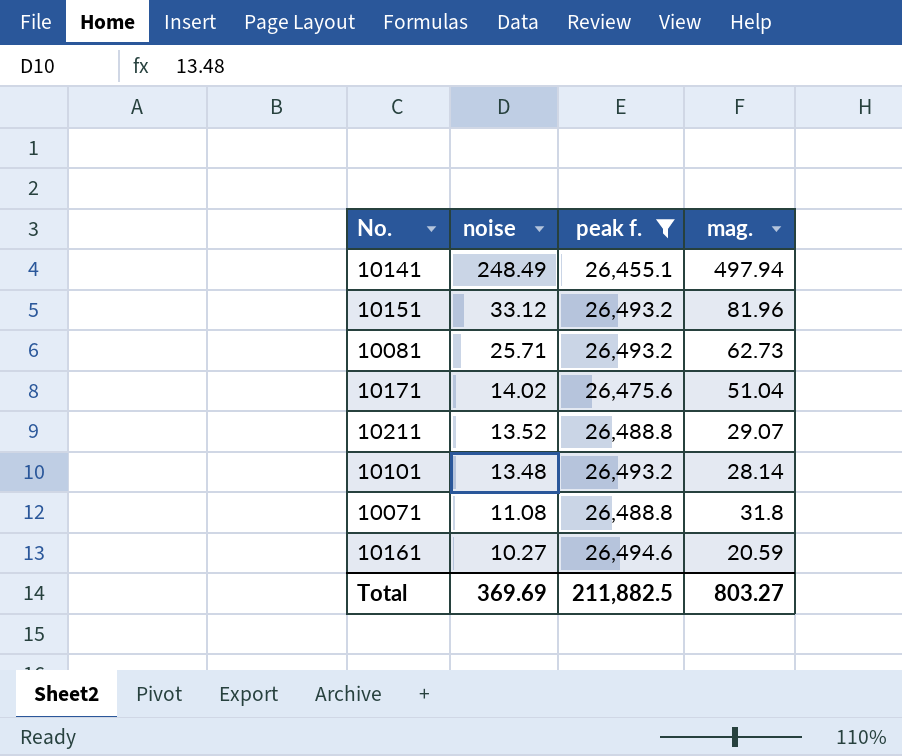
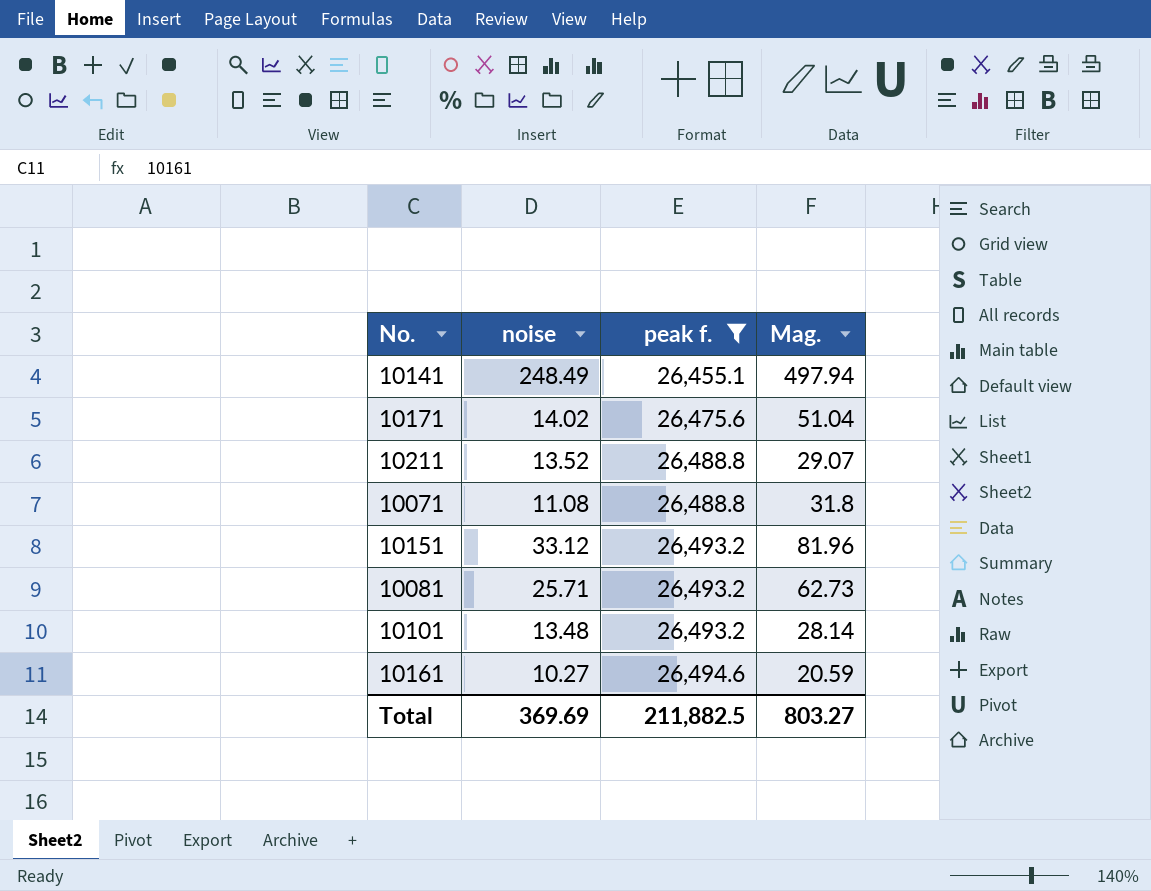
row order: noise descending -> peak f. ascending
column name: mag. -> Mag.

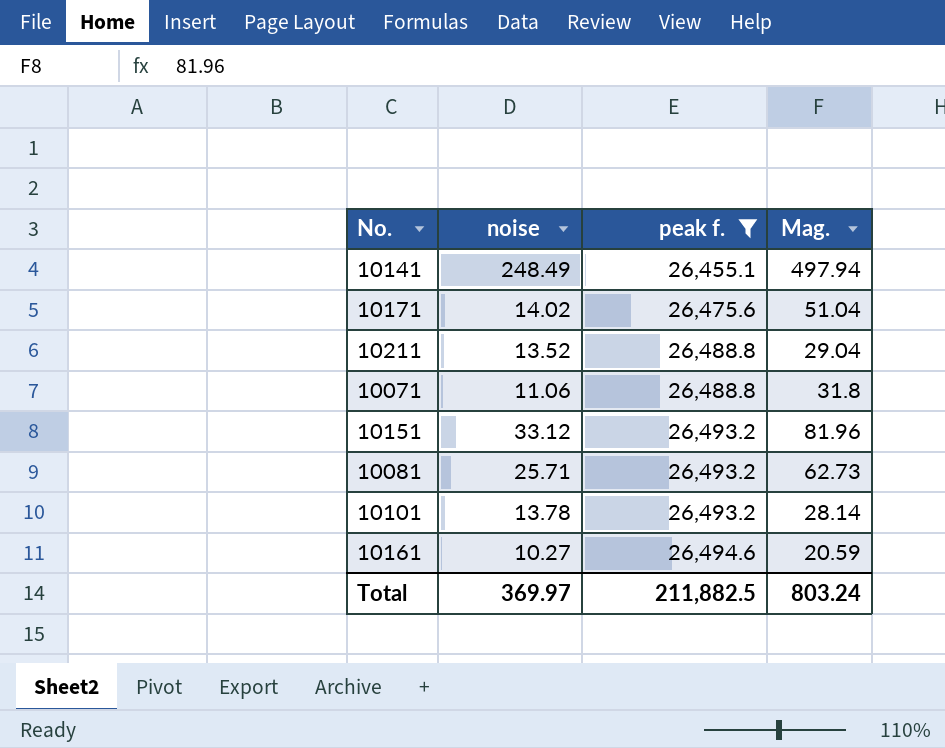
10211 | Mag.: 29.07 -> 29.04
10071 | noise: 11.08 -> 11.06
10101 | noise: 13.48 -> 13.78
Total | noise: 369.69 -> 369.97
Total | Mag.: 803.27 -> 803.24

